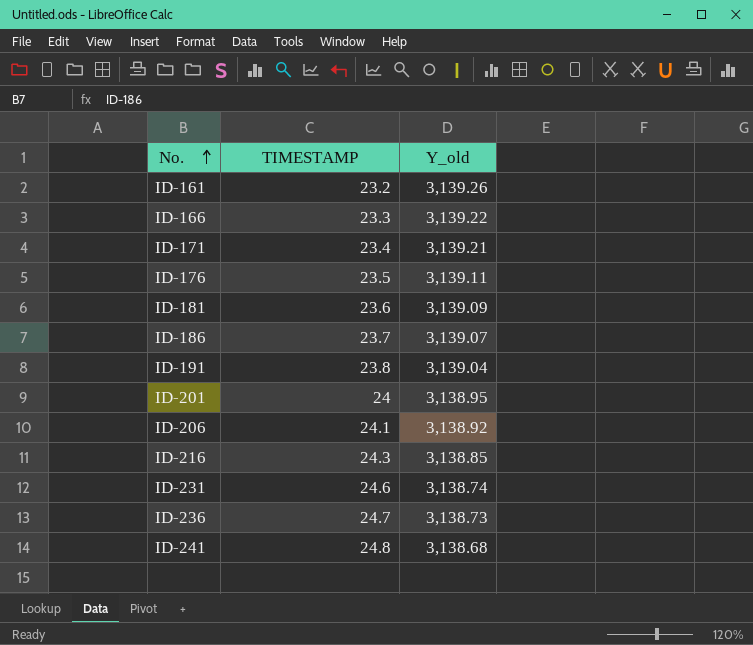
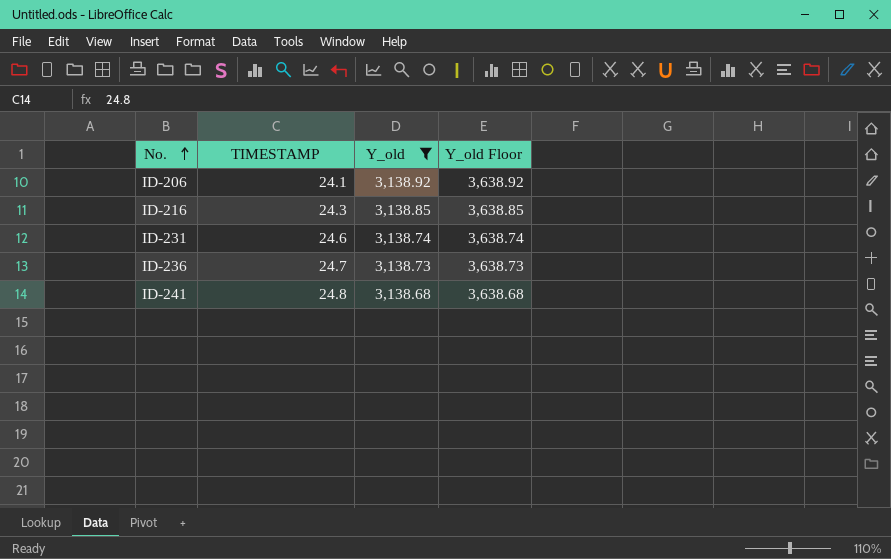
filter: none -> Y_old <= 3,138.92
column Y_old Floor | formula: none -> [Y_old] + 500

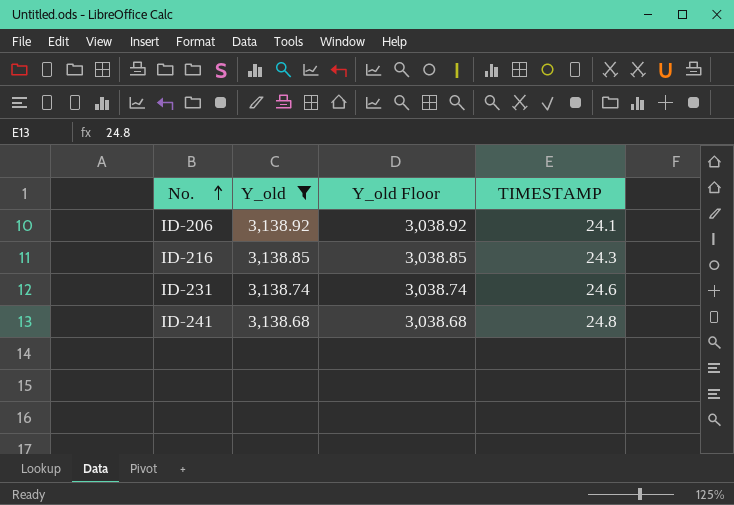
column Y_old Floor | formula: [Y_old] + 500 -> [Y_old] - 100
column TIMESTAMP | position: 2 -> 4
row ID-236: 24.7 | 3,138.73 | 3,638.73 -> none

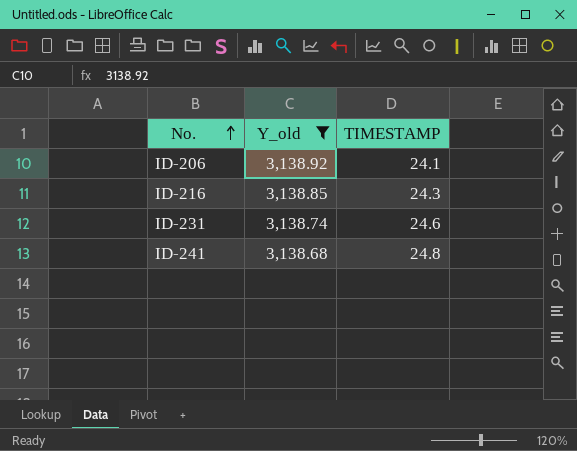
column Y_old Floor | formula: [Y_old] - 100 -> none

